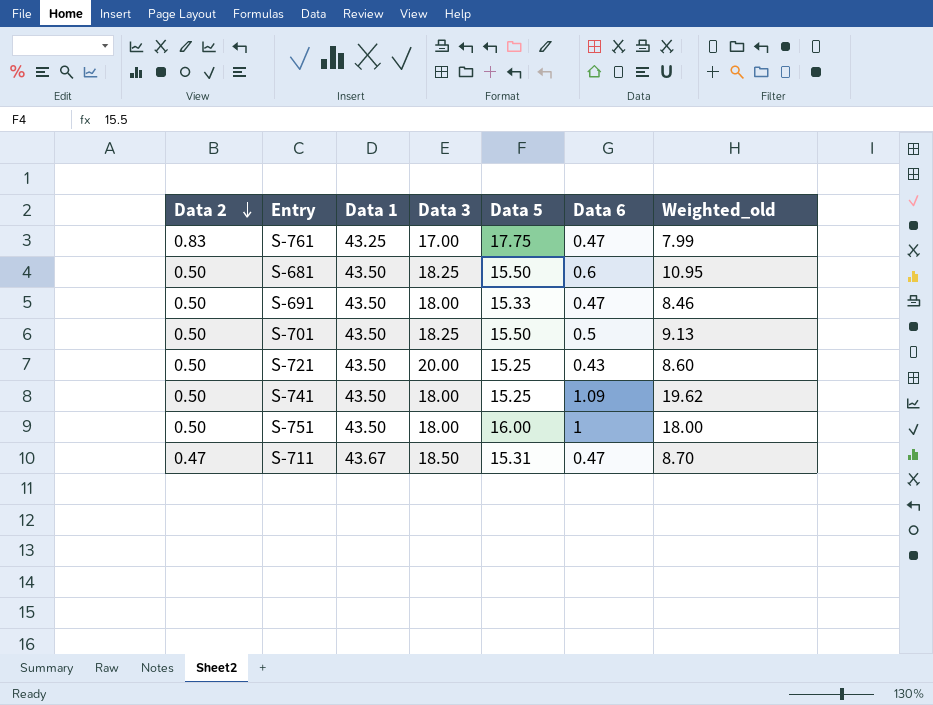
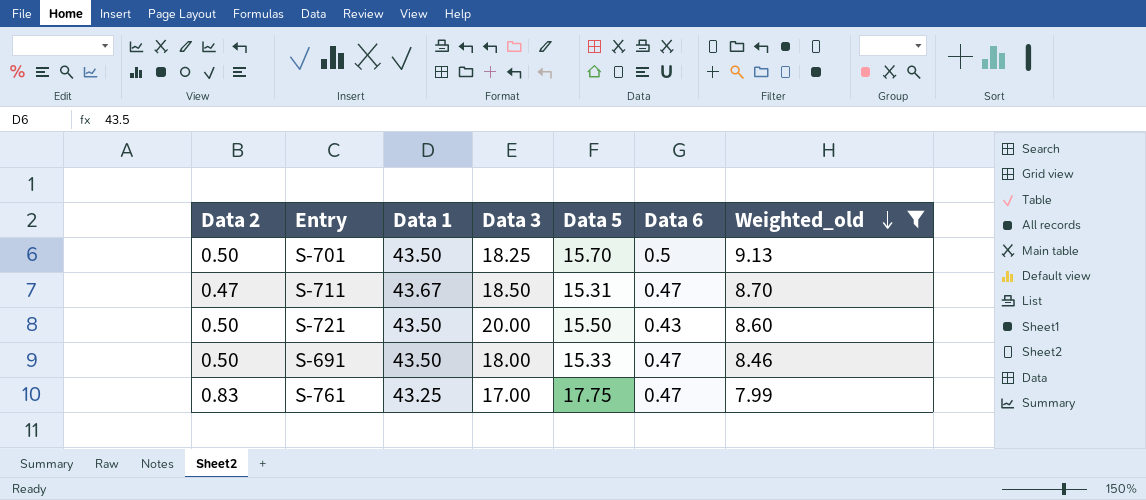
filter: none -> Weighted_old <= 9.13
row order: Data 2 descending -> Weighted_old descending
S-701 | Data 5: 15.50 -> 15.70
S-721 | Data 5: 15.25 -> 15.50

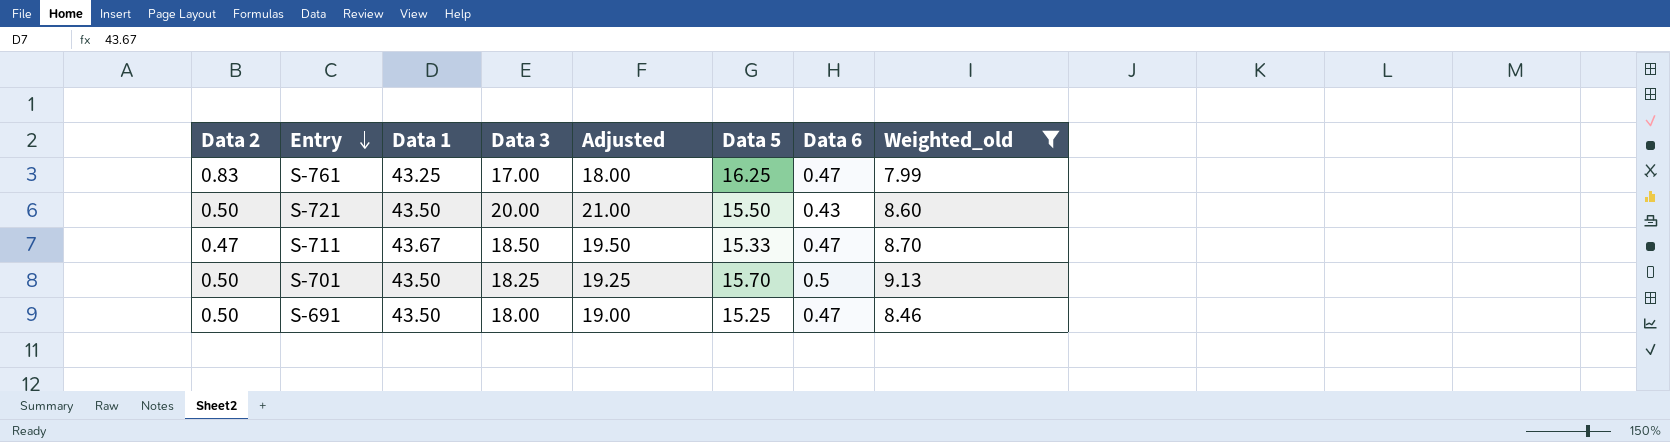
row order: Weighted_old descending -> Entry descending
column Adjusted | formula: none -> [Data 3] + 1
S-761 | Data 5: 17.75 -> 16.25
S-711 | Data 5: 15.31 -> 15.33
S-691 | Data 5: 15.33 -> 15.25

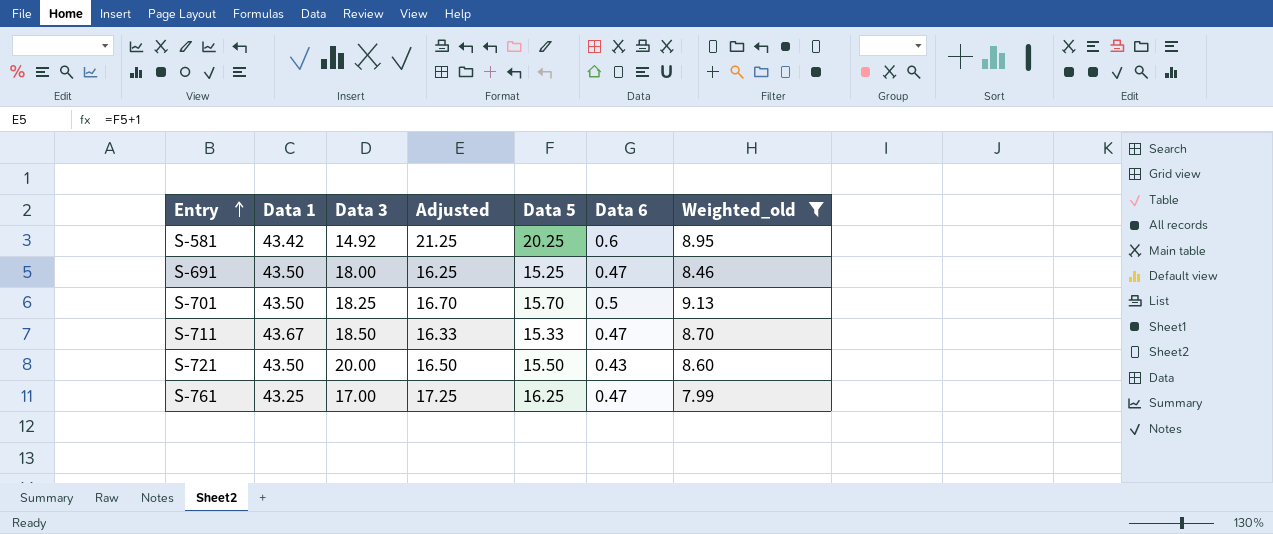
row order: Entry descending -> Entry ascending
column Data 2 | position: 1 -> none
column Adjusted | formula: [Data 3] + 1 -> [Data 5] + 1
row S-581: none -> 43.42 | 14.92 | 21.25 | 20.25 | 0.6 | 8.95

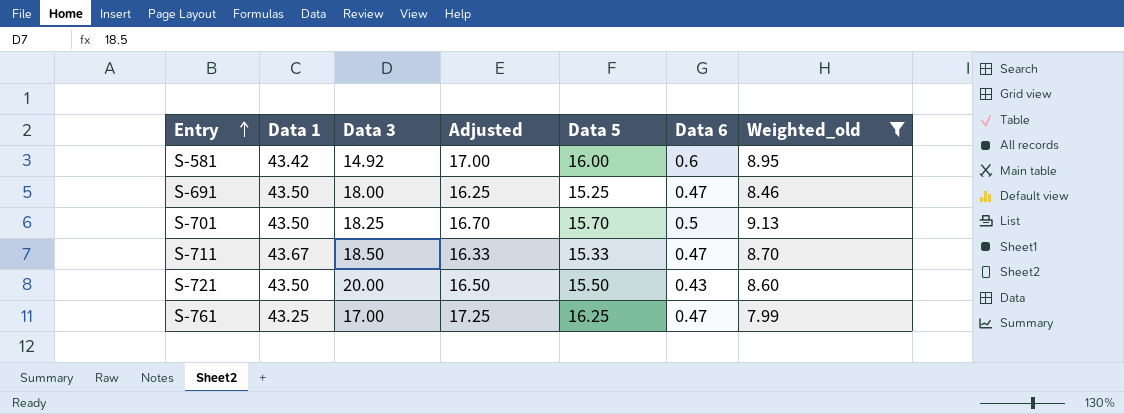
S-581 | Adjusted: 21.25 -> 17.00
S-581 | Data 5: 20.25 -> 16.00

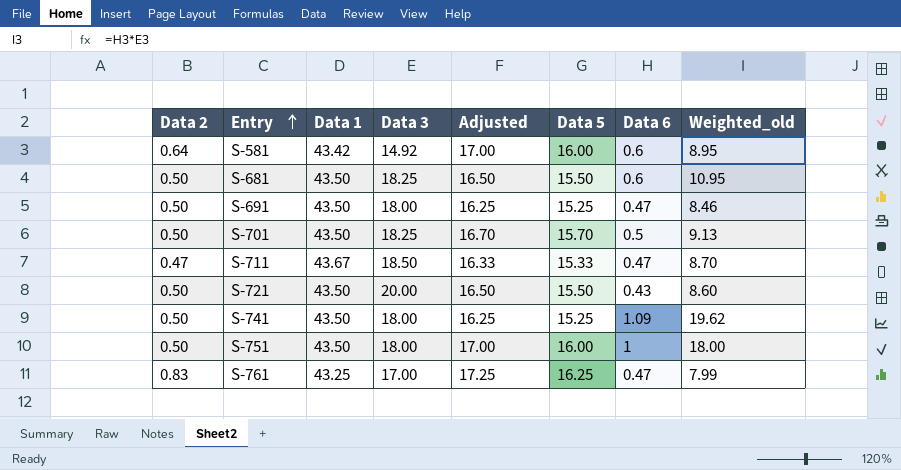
filter: Weighted_old <= 9.13 -> none
column Data 2 | position: none -> 1

